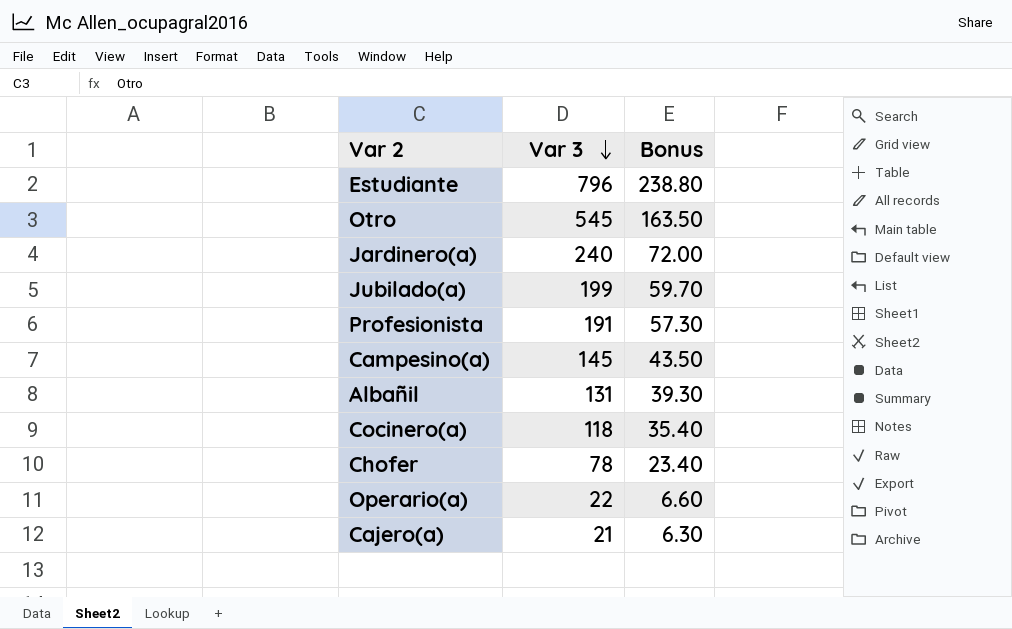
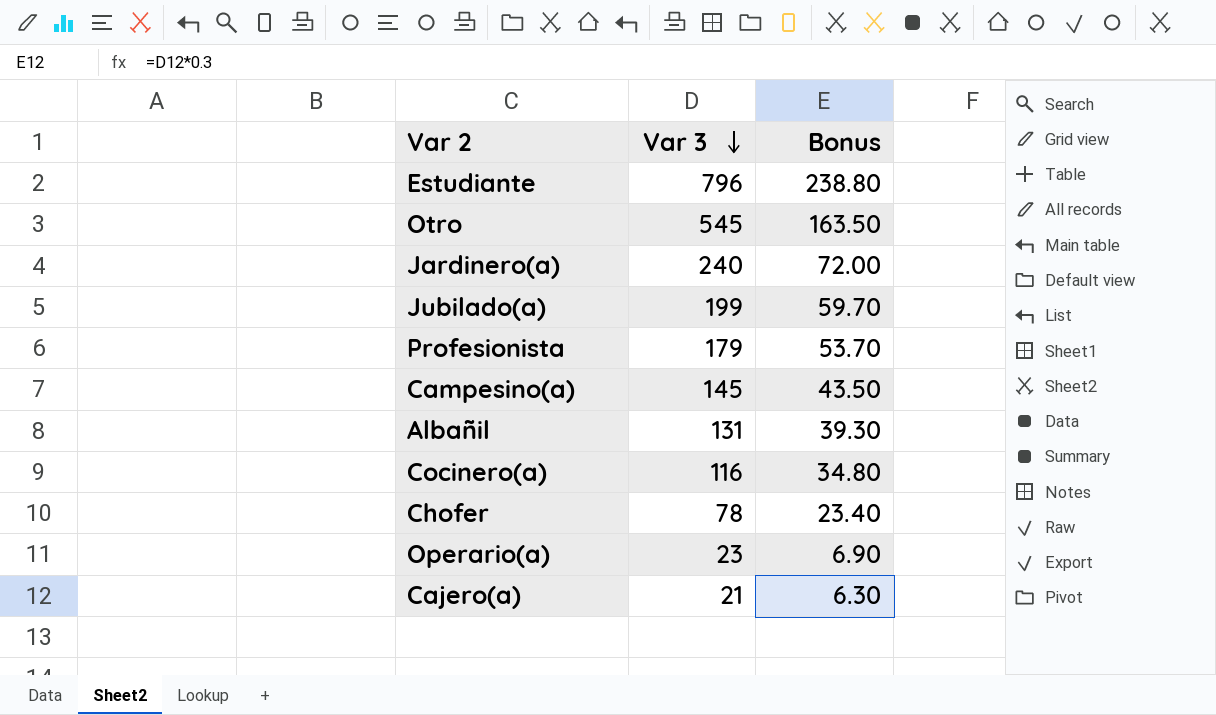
Profesionista | Var 3: 191 -> 179
Profesionista | Bonus: 57.30 -> 53.70
Cocinero(a) | Var 3: 118 -> 116
Cocinero(a) | Bonus: 35.40 -> 34.80
Operario(a) | Var 3: 22 -> 23
Operario(a) | Bonus: 6.60 -> 6.90

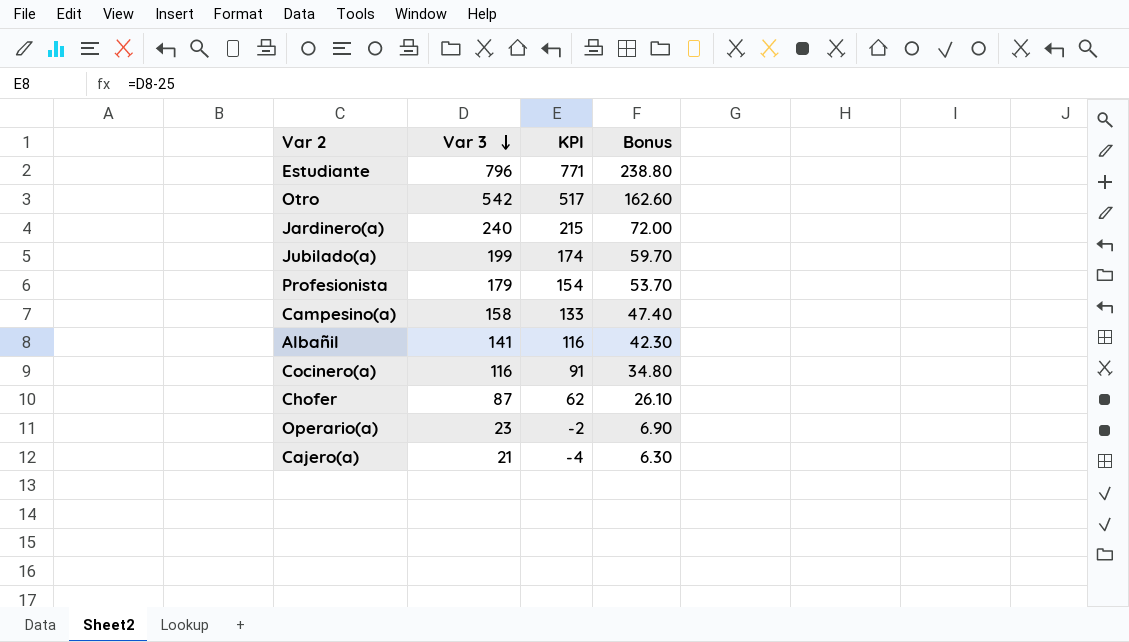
column KPI | formula: none -> [Var 3] - 25
Otro | Var 3: 545 -> 542
Otro | Bonus: 163.50 -> 162.60
Campesino(a) | Var 3: 145 -> 158
Campesino(a) | Bonus: 43.50 -> 47.40
Albañil | Var 3: 131 -> 141
Albañil | Bonus: 39.30 -> 42.30
Chofer | Var 3: 78 -> 87
Chofer | Bonus: 23.40 -> 26.10

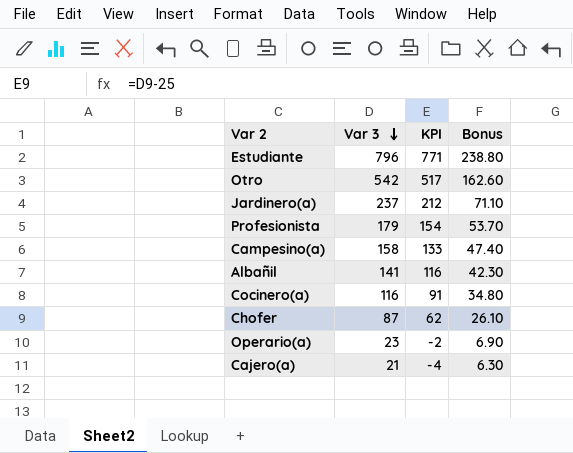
row Jubilado(a): 199 | 174 | 59.70 -> none
Jardinero(a) | Var 3: 240 -> 237
Jardinero(a) | KPI: 215 -> 212
Jardinero(a) | Bonus: 72.00 -> 71.10

